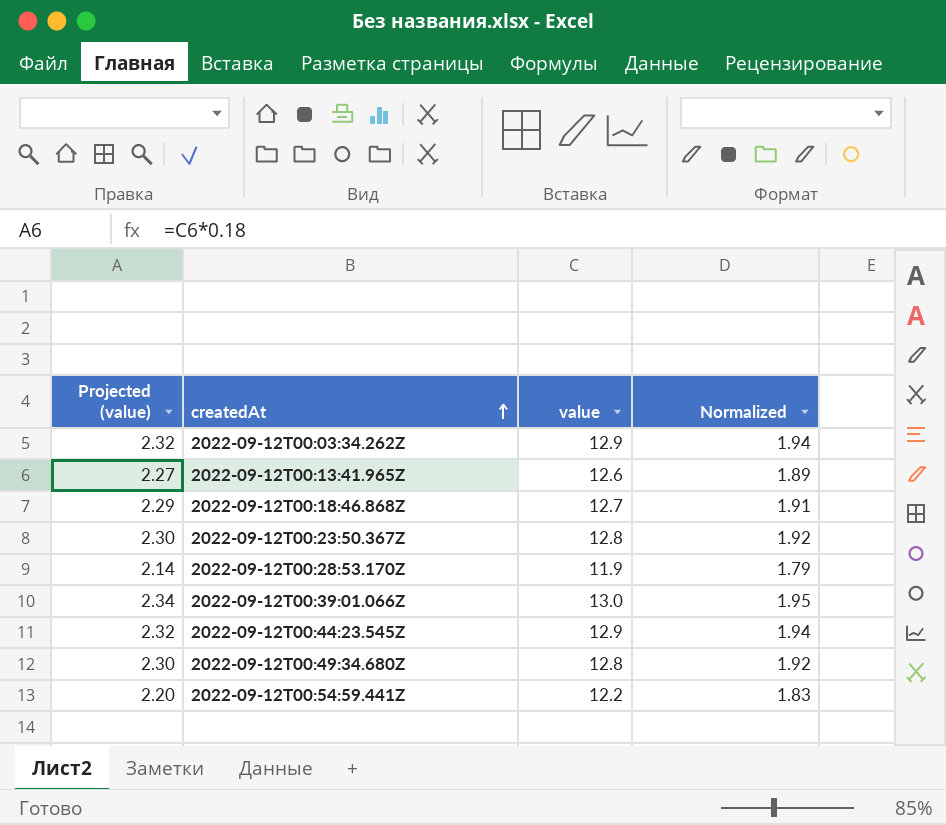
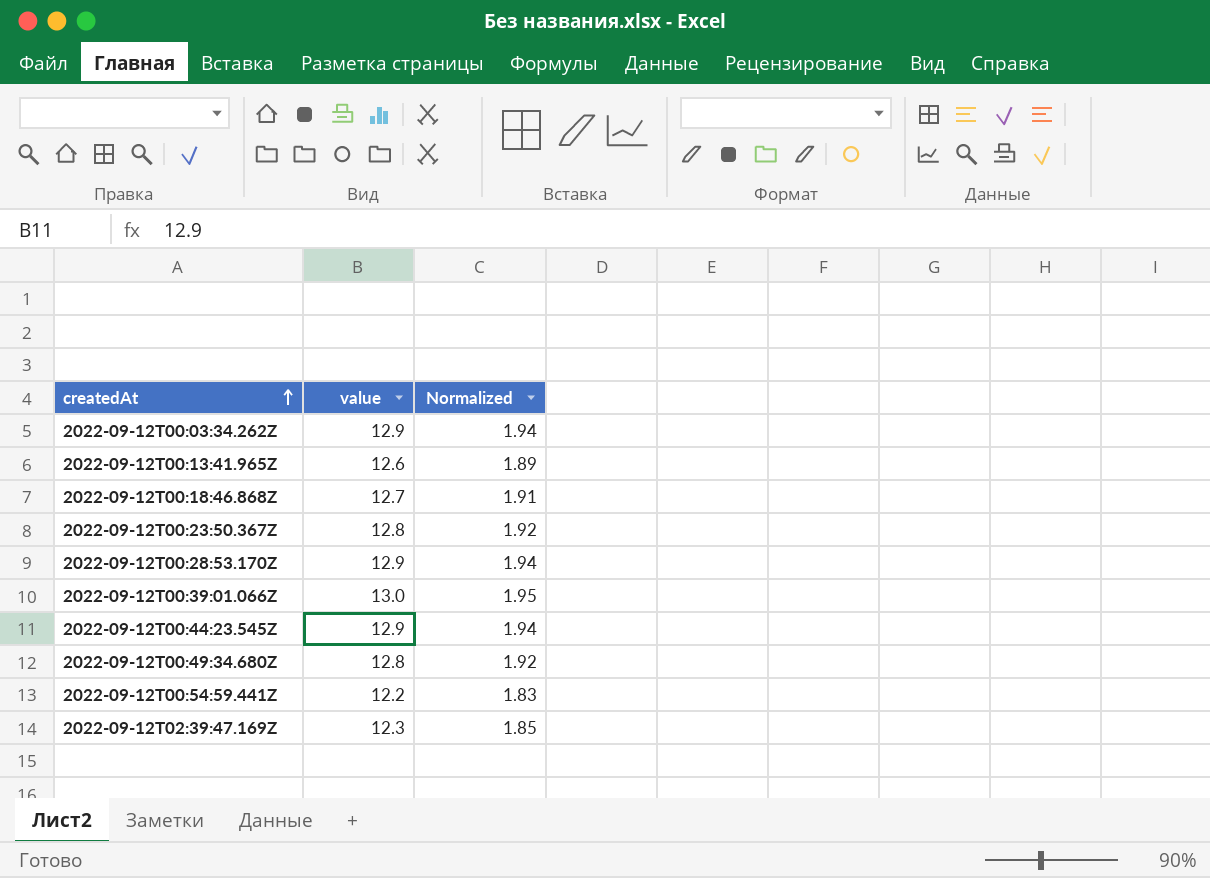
column Projected (value) | formula: [value] * 0.18 -> none
2022-09-12T00:28:53.170Z | value: 11.9 -> 12.9
2022-09-12T00:28:53.170Z | Normalized: 1.79 -> 1.94
row 2022-09-12T02:39:47.169Z: none -> 12.3 | 1.85

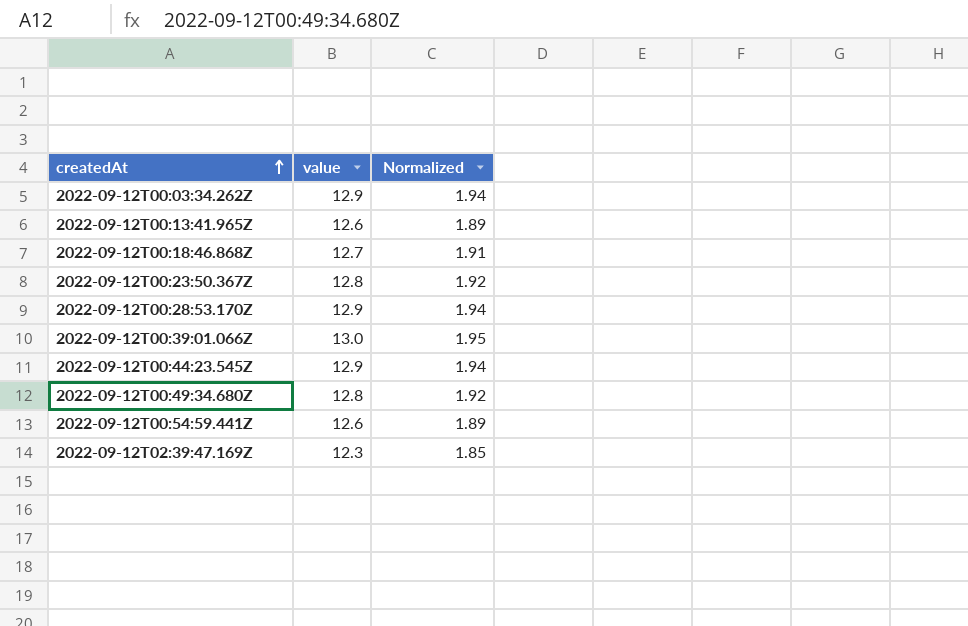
2022-09-12T00:54:59.441Z | value: 12.2 -> 12.6
2022-09-12T00:54:59.441Z | Normalized: 1.83 -> 1.89

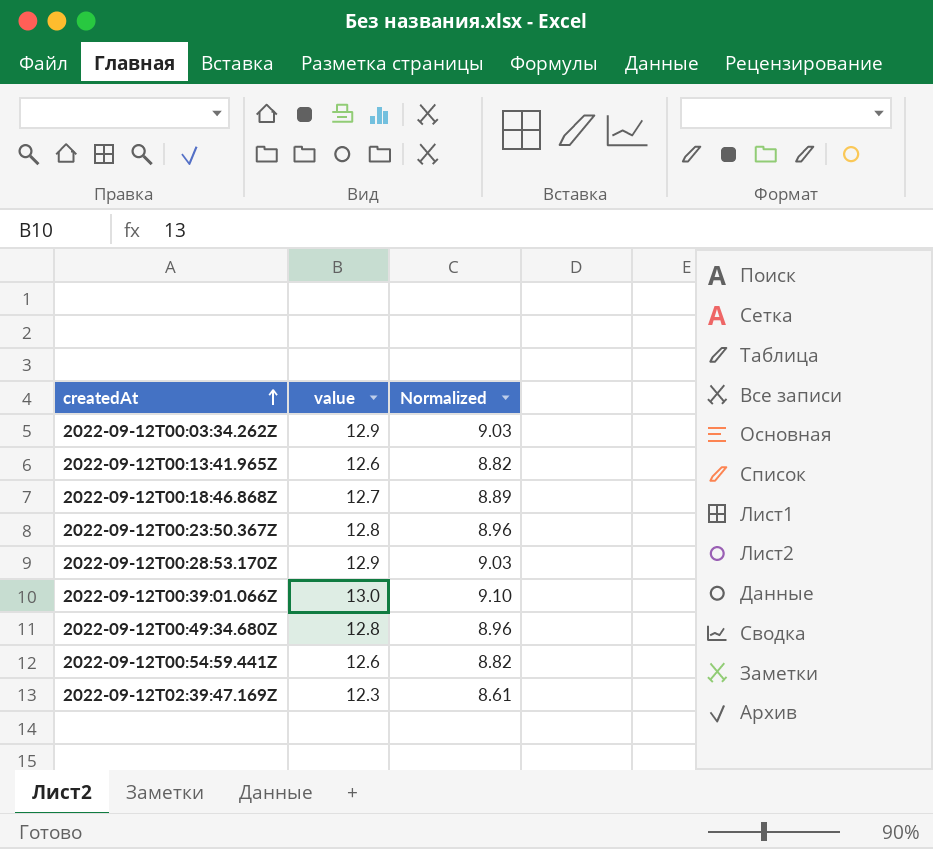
column Normalized | formula: [value] * 0.15 -> [value] * 0.7
row 2022-09-12T00:44:23.545Z: 12.9 | 1.94 -> none

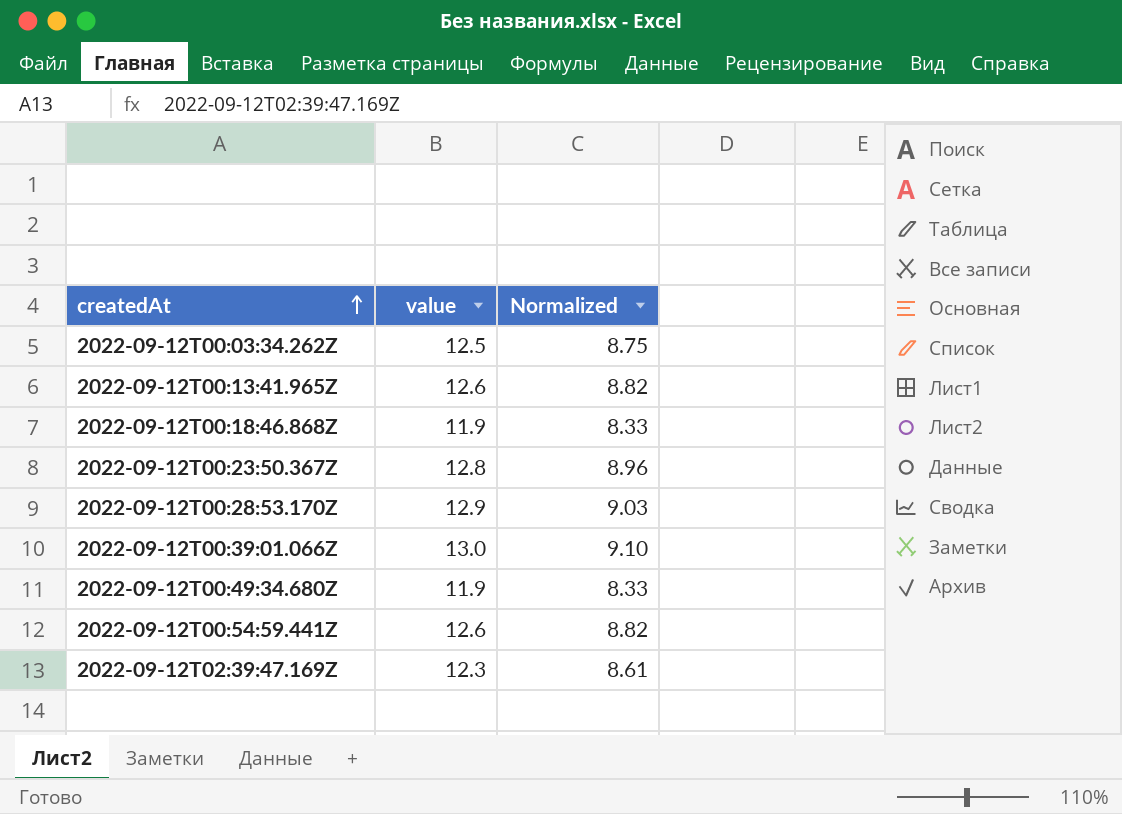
2022-09-12T00:03:34.262Z | value: 12.9 -> 12.5
2022-09-12T00:03:34.262Z | Normalized: 9.03 -> 8.75
2022-09-12T00:18:46.868Z | value: 12.7 -> 11.9
2022-09-12T00:18:46.868Z | Normalized: 8.89 -> 8.33
2022-09-12T00:49:34.680Z | value: 12.8 -> 11.9
2022-09-12T00:49:34.680Z | Normalized: 8.96 -> 8.33

